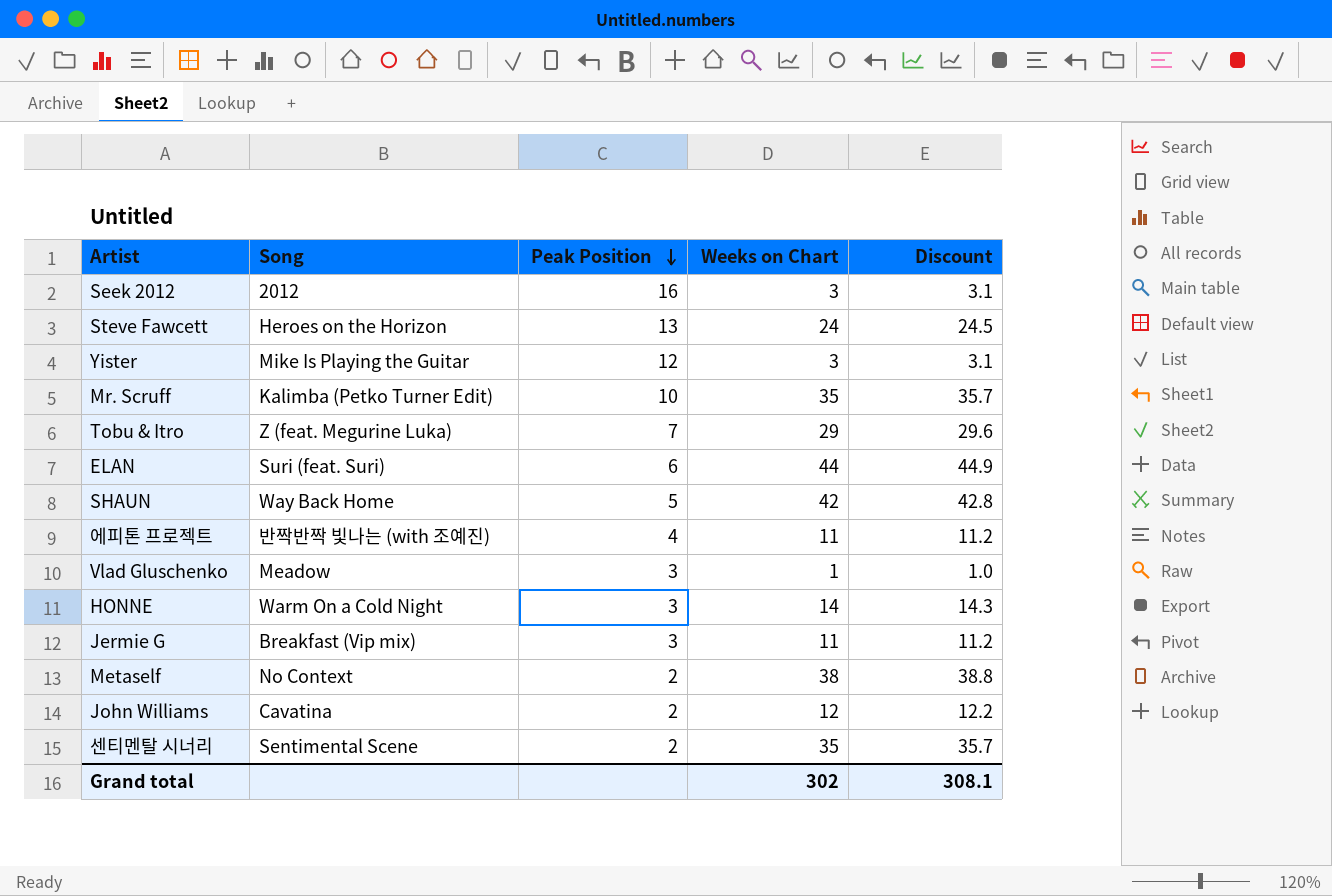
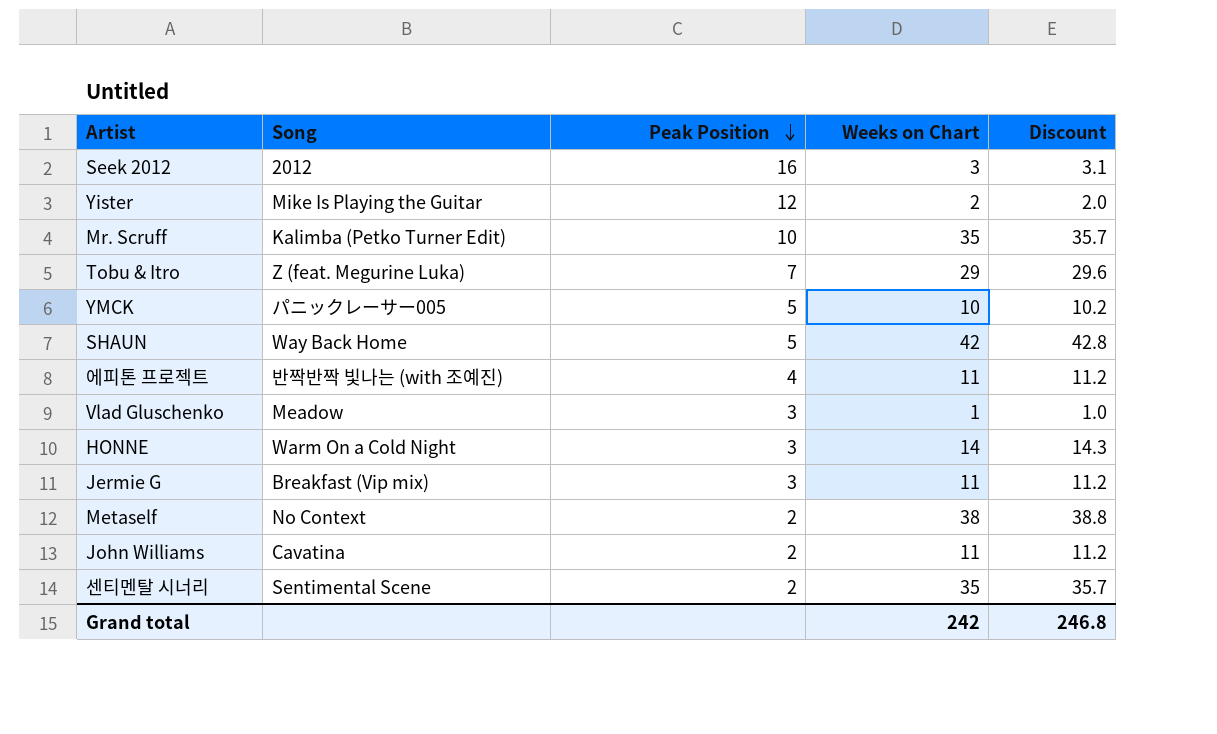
row Steve Fawcett: Heroes on the Horizon | 13 | 24 | 24.5 -> none
row ELAN: Suri (feat. Suri) | 6 | 44 | 44.9 -> none
Yister | Weeks on Chart: 3 -> 2
Yister | Discount: 3.1 -> 2.0
row YMCK: none -> パニックレーサー005 | 5 | 10 | 10.2
John Williams | Weeks on Chart: 12 -> 11
John Williams | Discount: 12.2 -> 11.2
Grand total | Weeks on Chart: 302 -> 242
Grand total | Discount: 308.1 -> 246.8

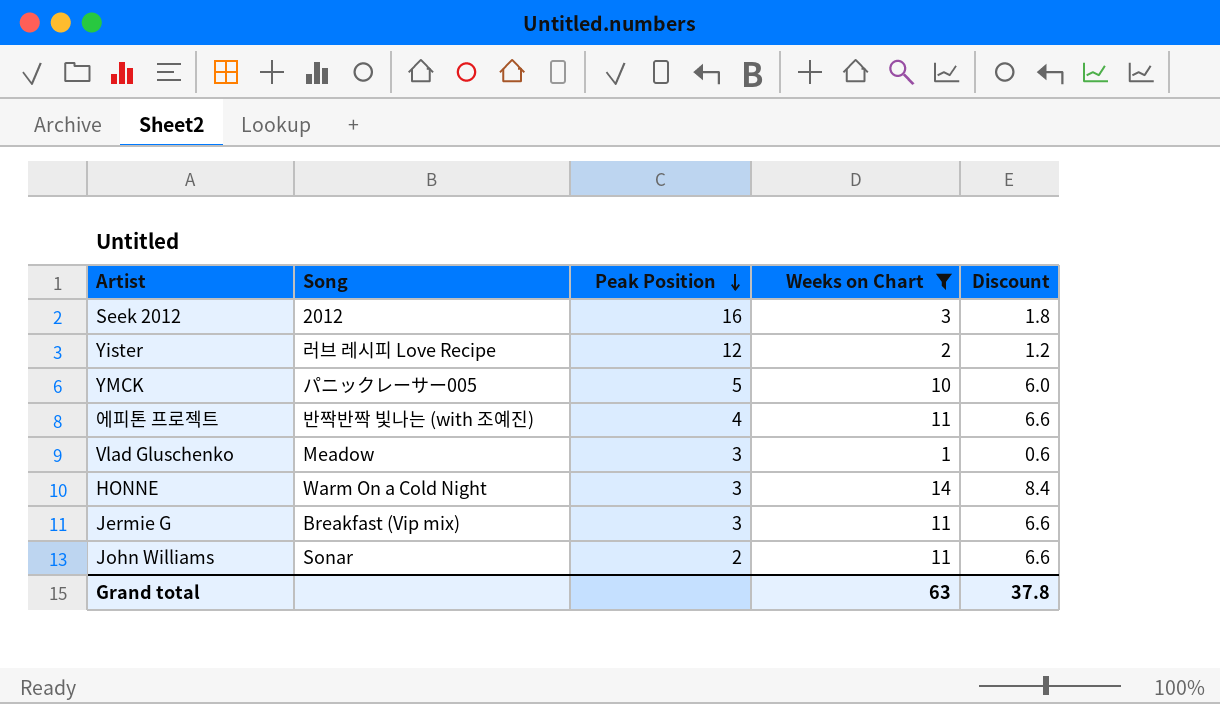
filter: none -> Weeks on Chart <= 14
column Discount | formula: [Weeks on Chart] * 1.02 -> [Weeks on Chart] * 0.6
Yister | Song: Mike Is Playing the Guitar -> 러브 레시피 Love Recipe
John Williams | Song: Cavatina -> Sonar
Grand total | Weeks on Chart: 242 -> 63
Grand total | Discount: 246.8 -> 37.8

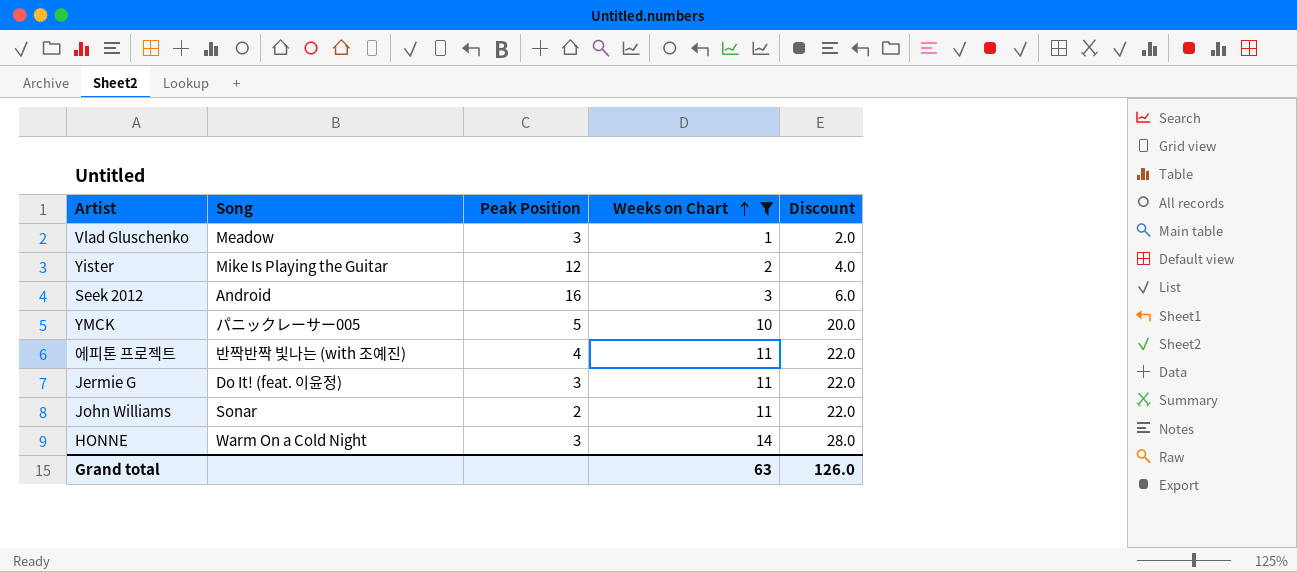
row order: Peak Position descending -> Weeks on Chart ascending
column Discount | formula: [Weeks on Chart] * 0.6 -> [Weeks on Chart] * 2
Yister | Song: 러브 레시피 Love Recipe -> Mike Is Playing the Guitar
Seek 2012 | Song: 2012 -> Android
Jermie G | Song: Breakfast (Vip mix) -> Do It! (feat. 이윤정)
Grand total | Discount: 37.8 -> 126.0

